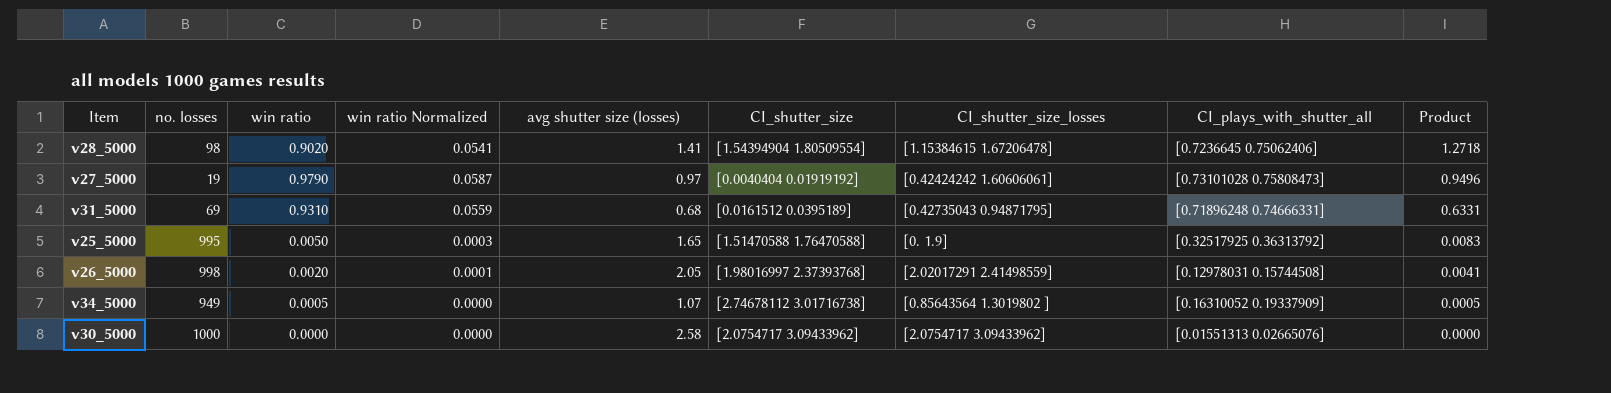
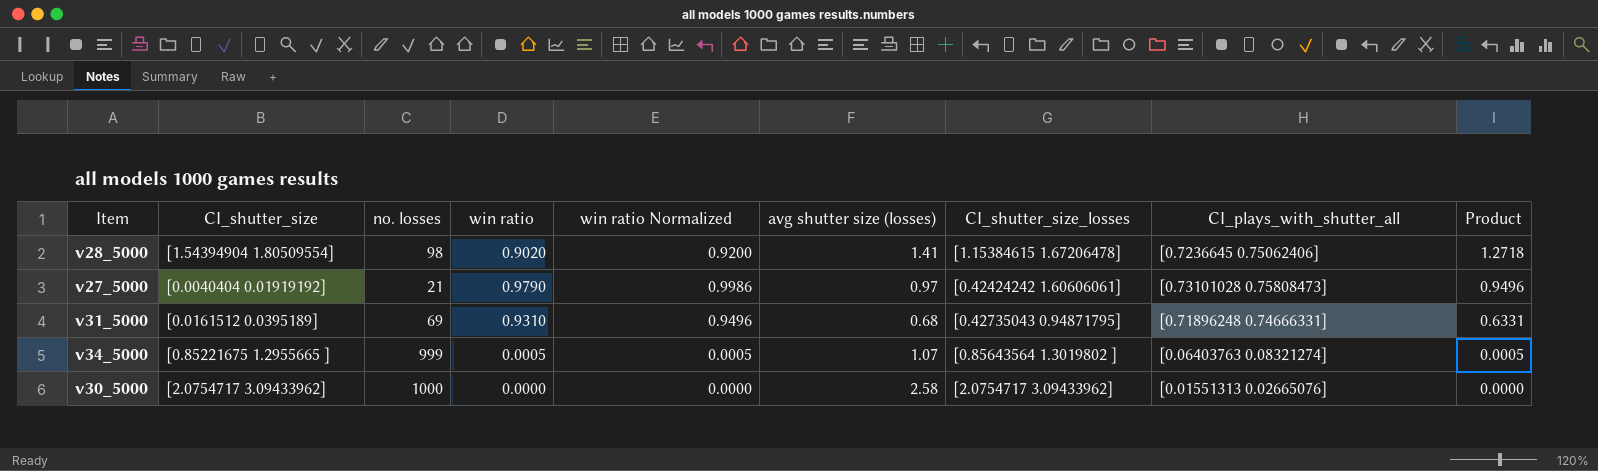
column CI_shutter_size | position: 6 -> 2
column win ratio Normalized | formula: [win ratio] * 0.06 -> [win ratio] * 1.02
row v25_5000: 995 | 0.0050 | 0.0003 | 1.65 | [1.51470588 1.76470588] | [0. 1.9] | [0.32517925 0.36313792] | 0.0083 -> none
row v26_5000: 998 | 0.0020 | 0.0001 | 2.05 | [1.98016997 2.37393768] | [2.02017291 2.41498559] | [0.12978031 0.15744508] | 0.0041 -> none
v27_5000 | no. losses: 19 -> 21
v34_5000 | CI_shutter_size: [2.74678112 3.01716738] -> [0.85221675 1.2955665 ]
v34_5000 | no. losses: 949 -> 999
v34_5000 | CI_plays_with_shutter_all: [0.16310052 0.19337909] -> [0.06403763 0.08321274]

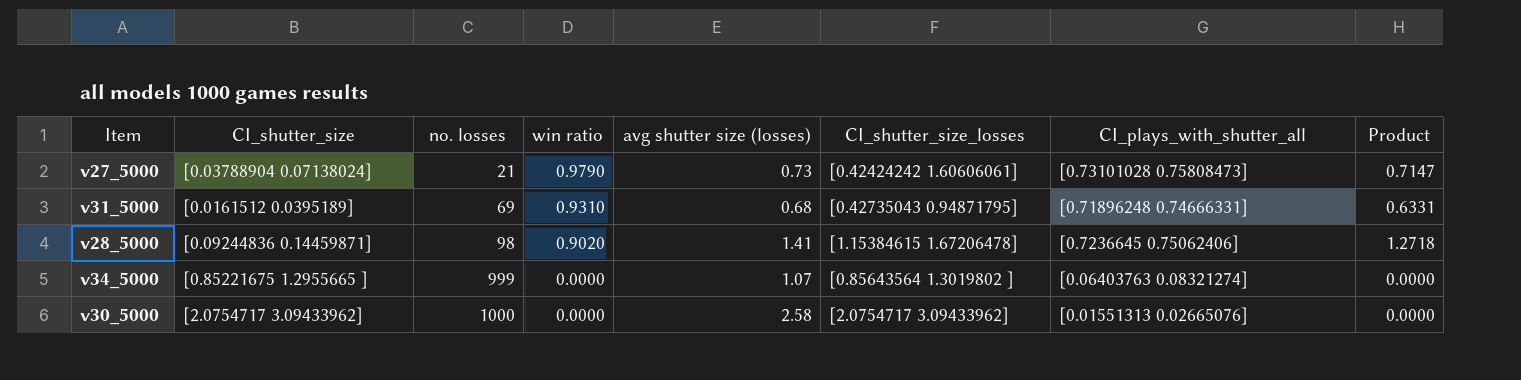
row order: Product descending -> no. losses ascending
column win ratio Normalized | formula: [win ratio] * 1.02 -> none
v27_5000 | CI_shutter_size: [0.0040404 0.01919192] -> [0.03788904 0.07138024]
v27_5000 | avg shutter size (losses): 0.97 -> 0.73
v27_5000 | Product: 0.9496 -> 0.7147
v28_5000 | CI_shutter_size: [1.54394904 1.80509554] -> [0.09244836 0.14459871]
v34_5000 | win ratio: 0.0005 -> 0.0000
v34_5000 | Product: 0.0005 -> 0.0000

